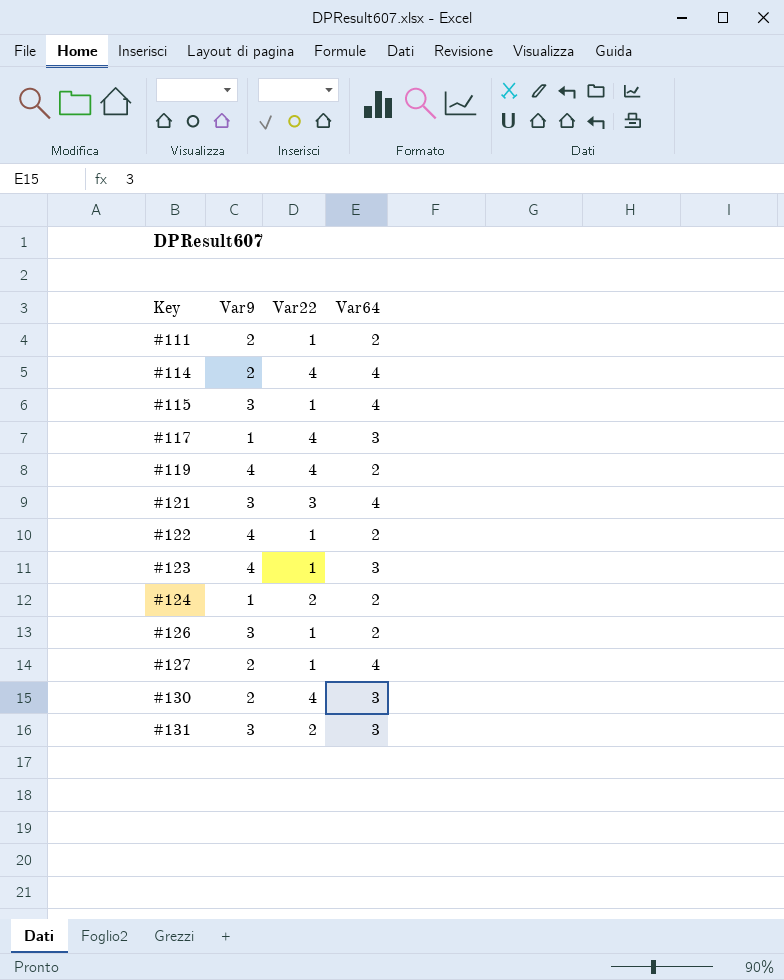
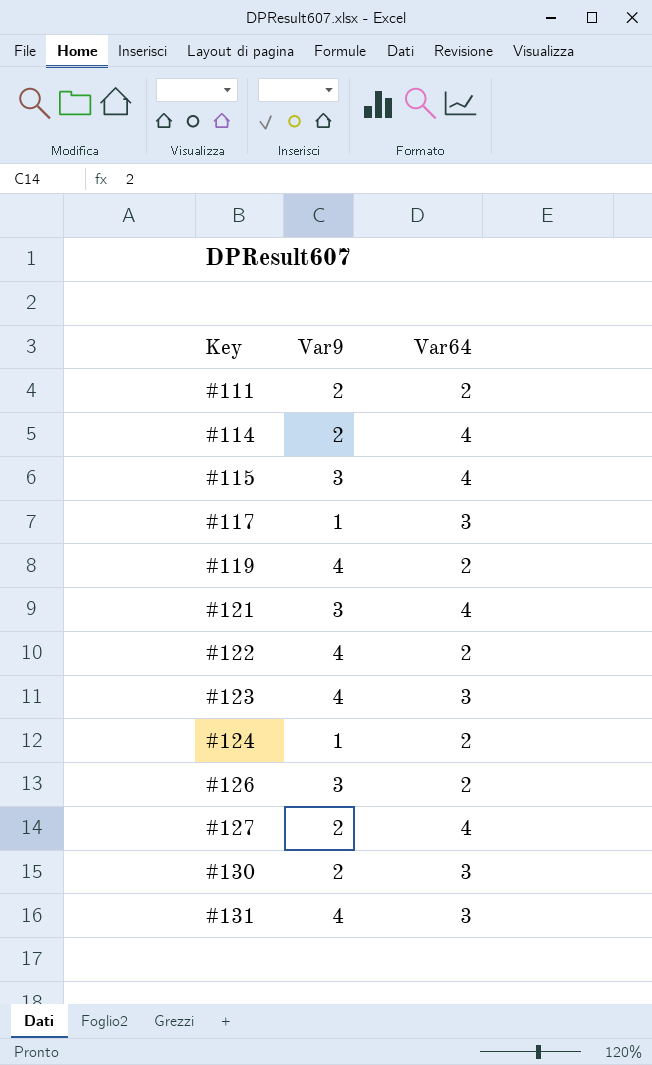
column Var22 | position: 3 -> none
#131 | Var9: 3 -> 4

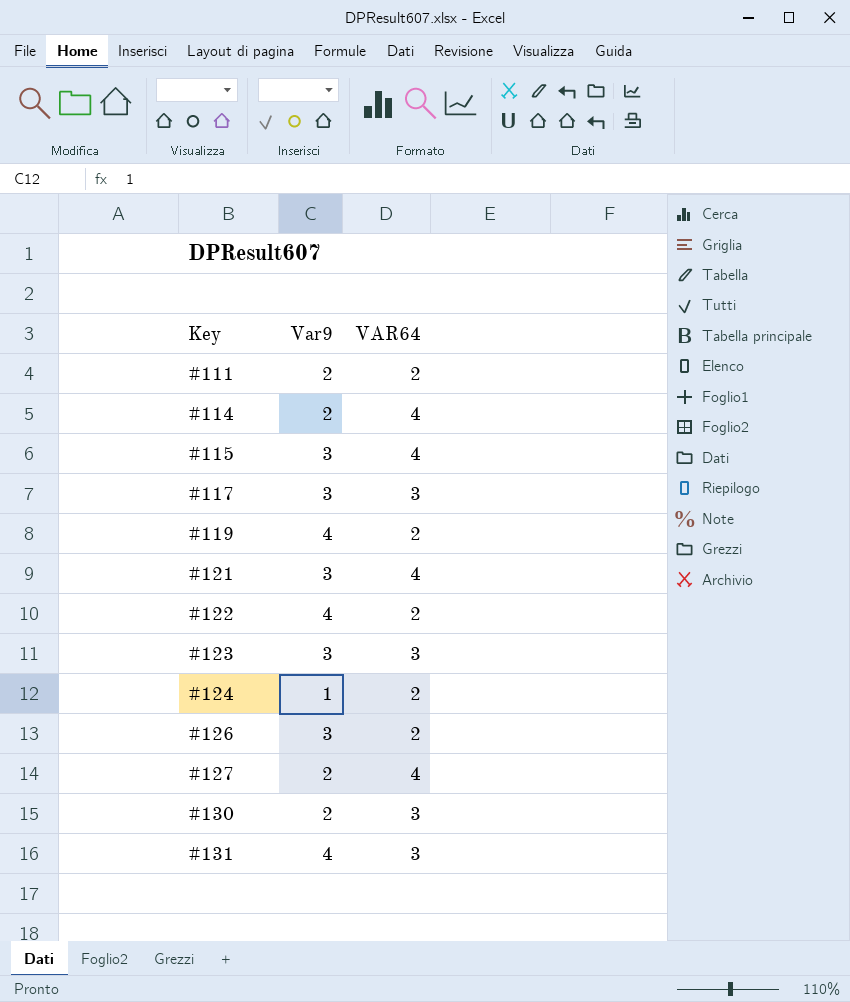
column name: Var64 -> VAR64
#117 | Var9: 1 -> 3
#123 | Var9: 4 -> 3

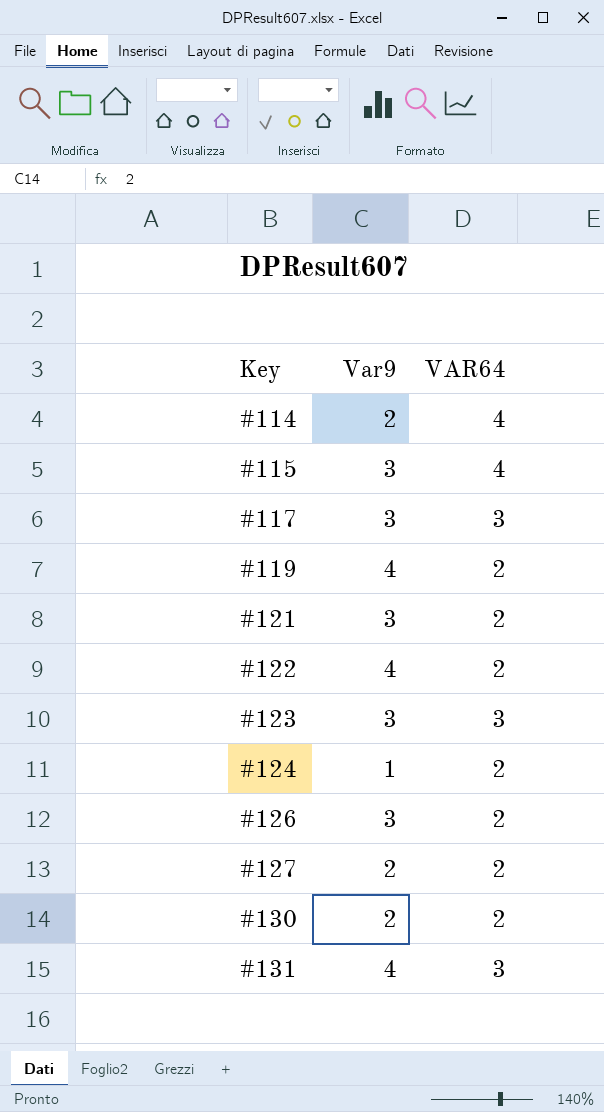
row #111: 2 | 2 -> none
#121 | VAR64: 4 -> 2
#127 | VAR64: 4 -> 2
#130 | VAR64: 3 -> 2

